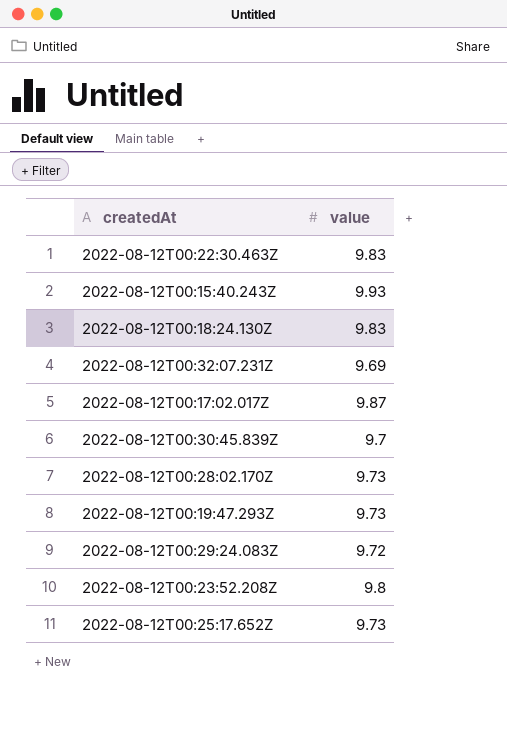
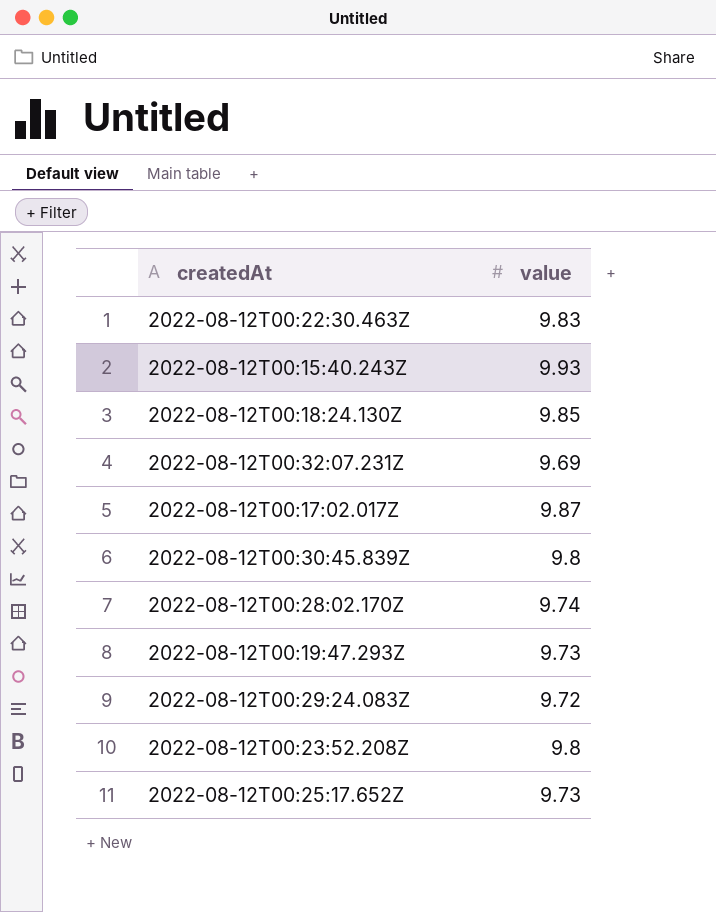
2022-08-12T00:18:24.130Z | value: 9.83 -> 9.85
2022-08-12T00:30:45.839Z | value: 9.7 -> 9.8
2022-08-12T00:28:02.170Z | value: 9.73 -> 9.74

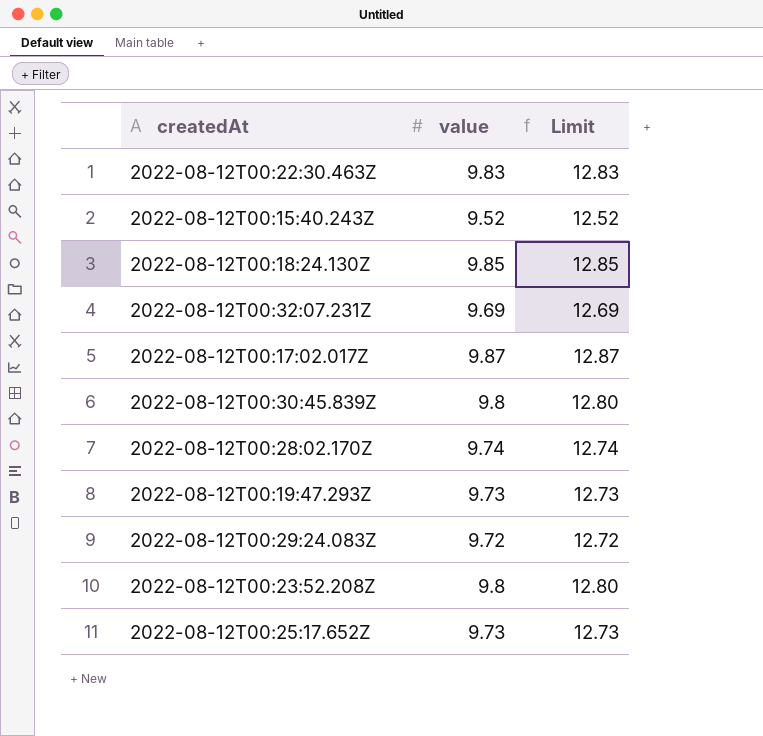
column Limit | formula: none -> [value] + 3
2022-08-12T00:15:40.243Z | value: 9.93 -> 9.52

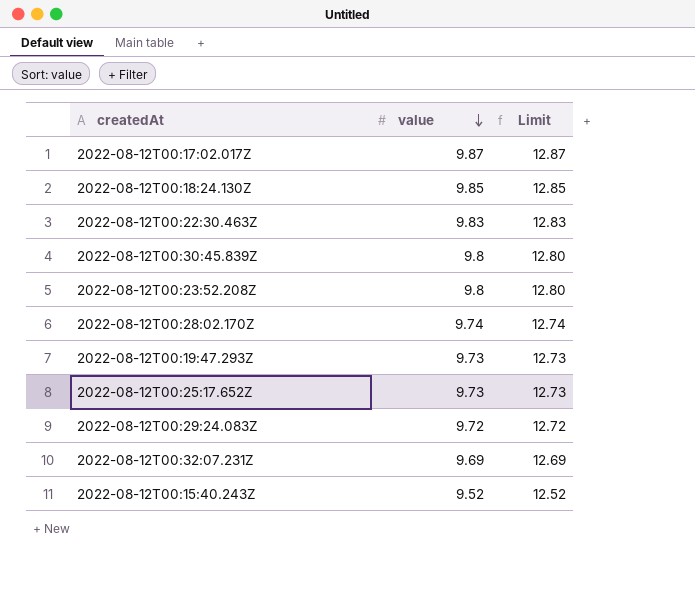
row order: none -> value descending

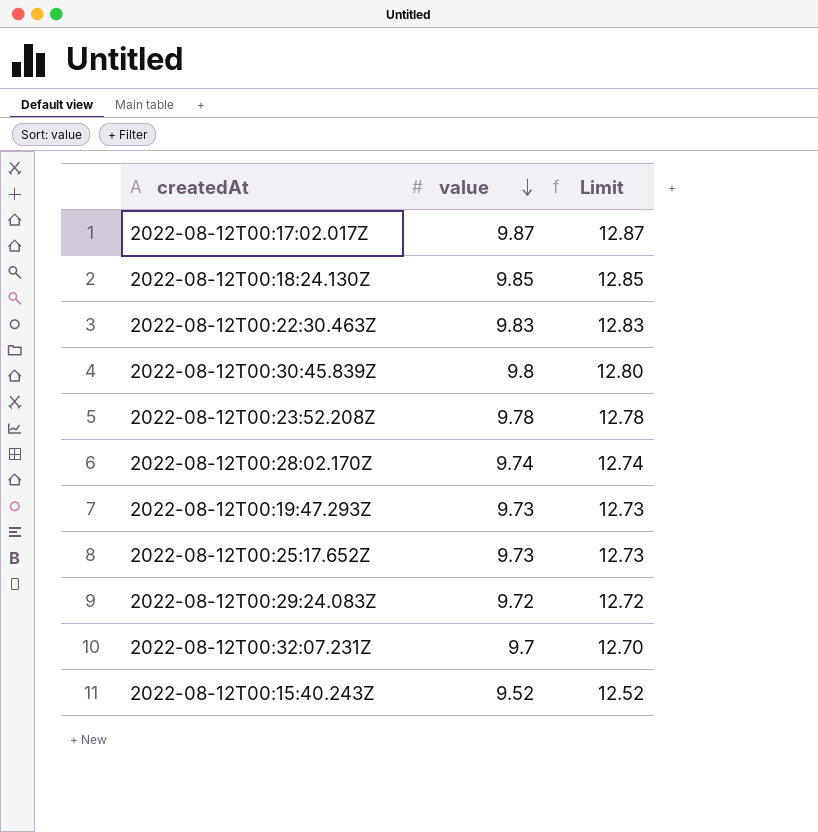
2022-08-12T00:23:52.208Z | value: 9.8 -> 9.78
2022-08-12T00:23:52.208Z | Limit: 12.80 -> 12.78
2022-08-12T00:32:07.231Z | value: 9.69 -> 9.7
2022-08-12T00:32:07.231Z | Limit: 12.69 -> 12.70

